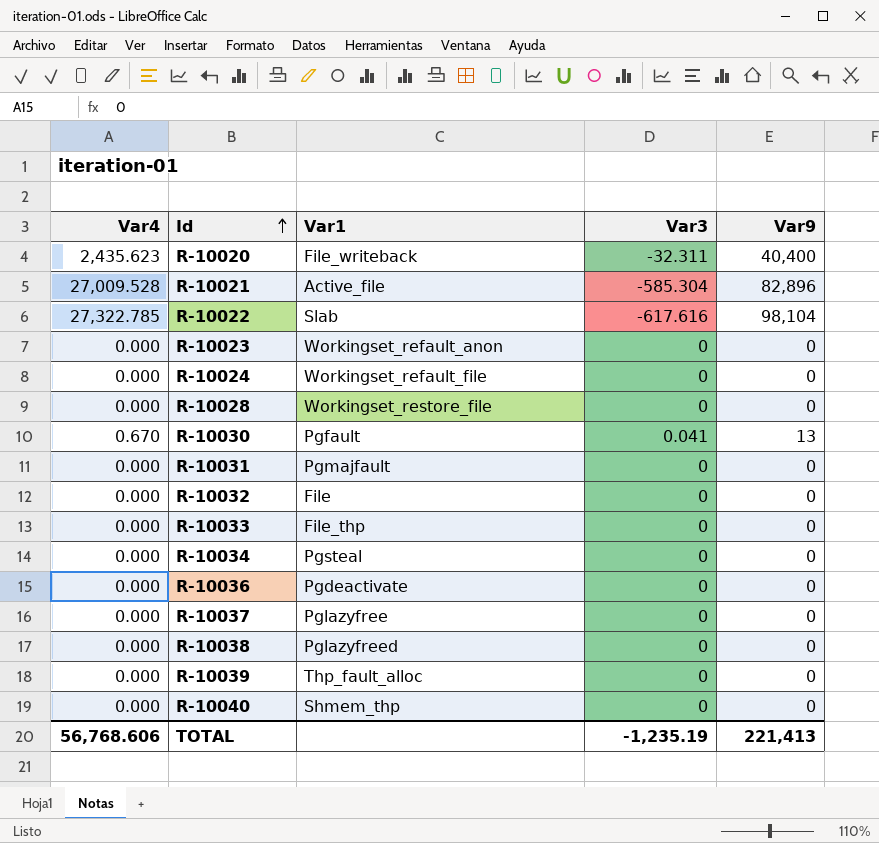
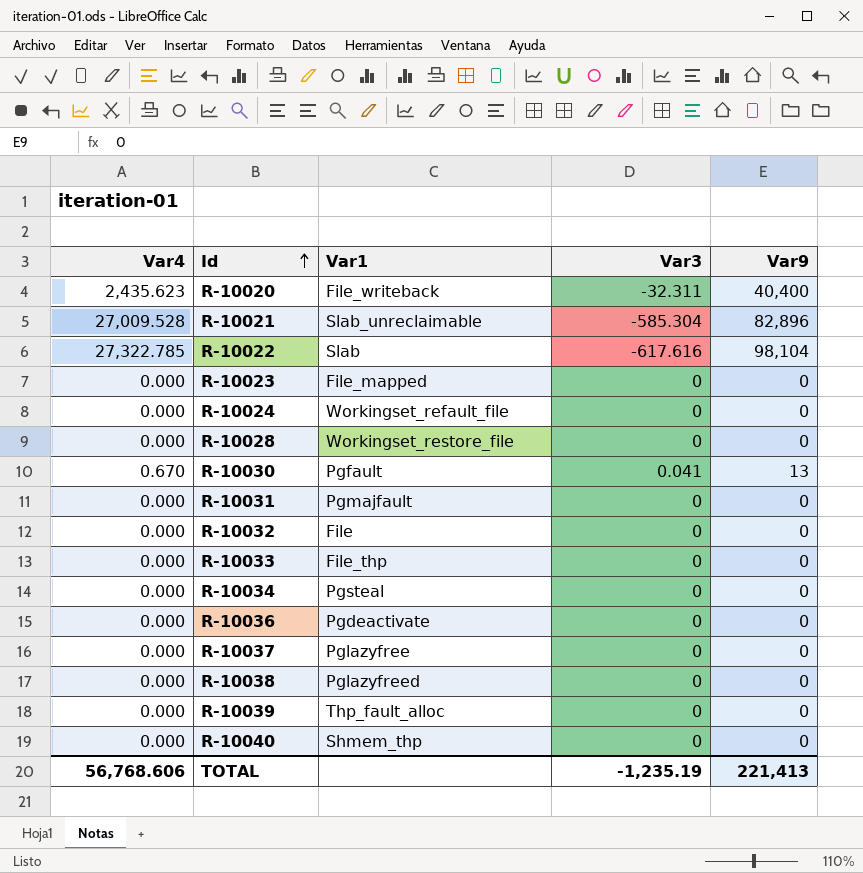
R-10021 | Var1: Active_file -> Slab_unreclaimable
R-10023 | Var1: Workingset_refault_anon -> File_mapped

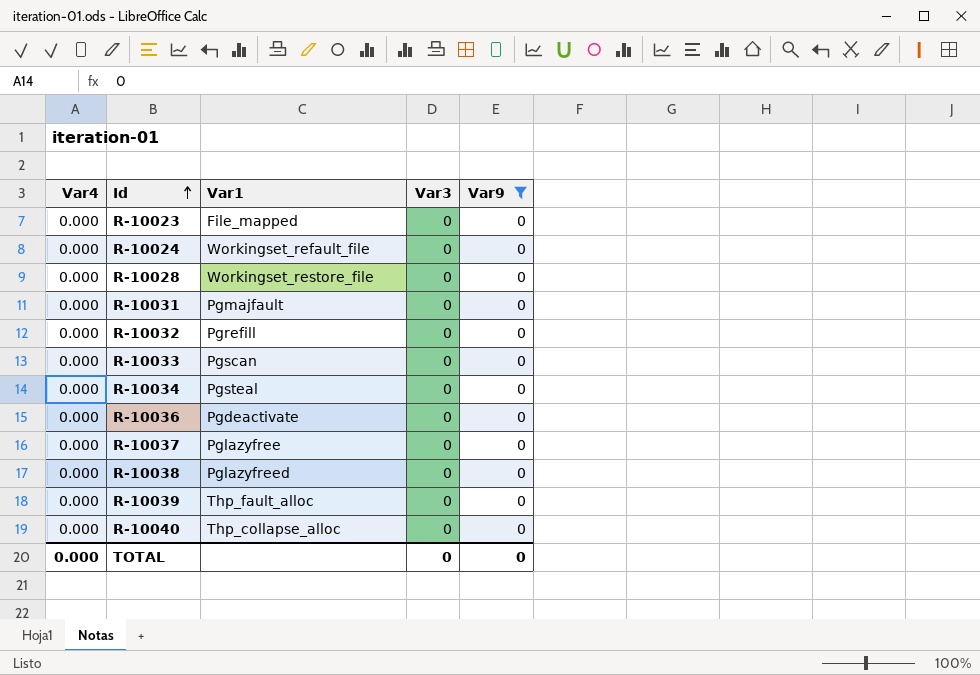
filter: none -> Var9 = 0
R-10032 | Var1: File -> Pgrefill
R-10033 | Var1: File_thp -> Pgscan
R-10040 | Var1: Shmem_thp -> Thp_collapse_alloc
TOTAL | Var4: 56,768.606 -> 0.000
TOTAL | Var3: -1,235.19 -> 0
TOTAL | Var9: 221,413 -> 0

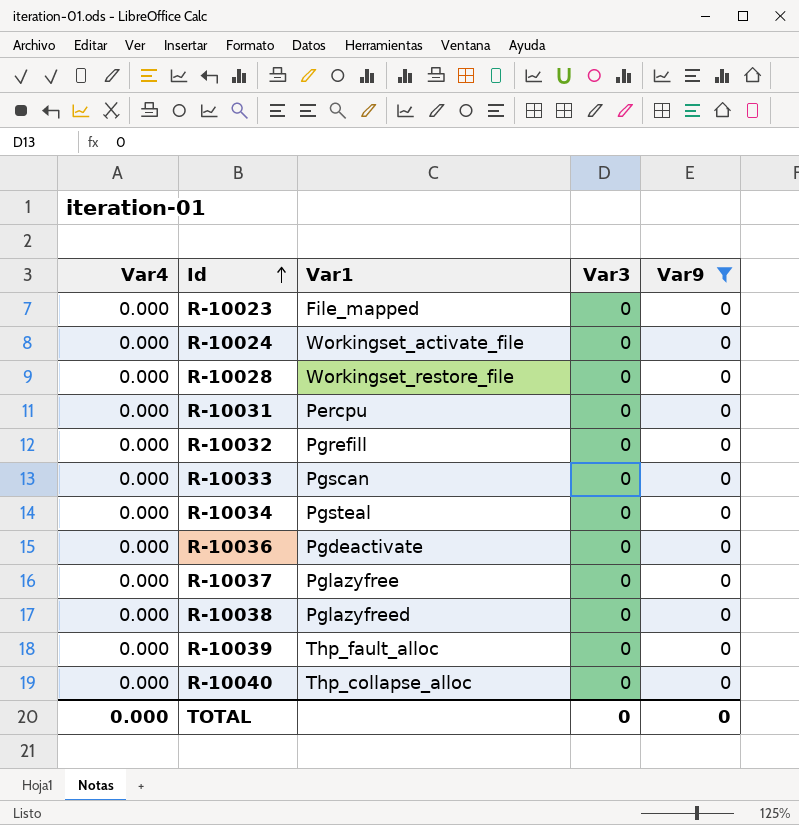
R-10024 | Var1: Workingset_refault_file -> Workingset_activate_file
R-10031 | Var1: Pgmajfault -> Percpu

